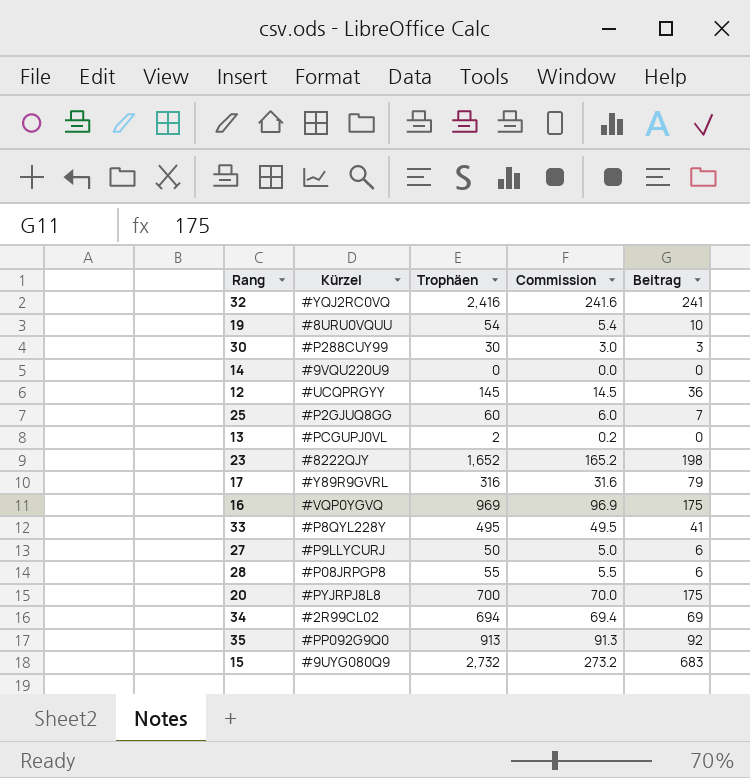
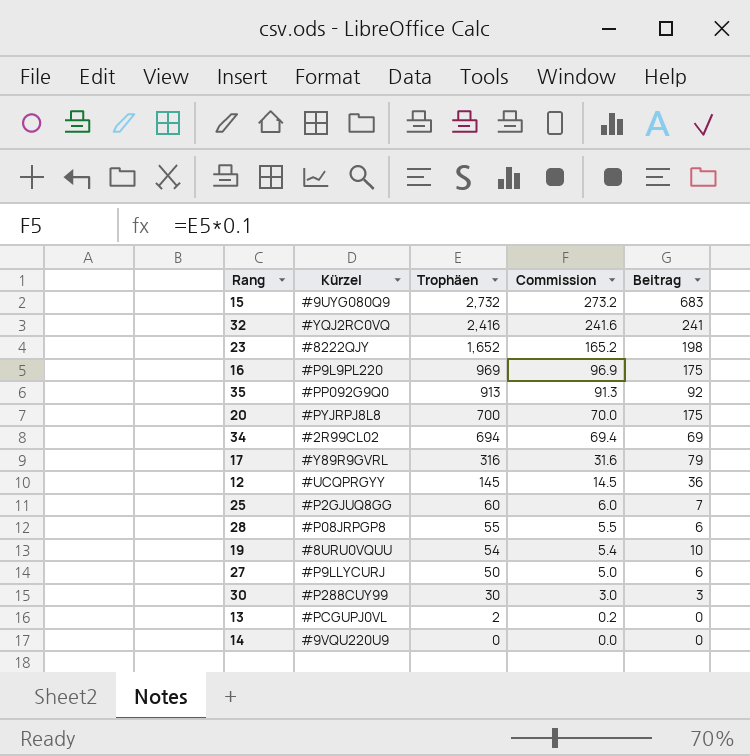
row order: none -> Trophäen descending
row 33: #P8QYL228Y | 495 | 49.5 | 41 -> none
16 | Kürzel: #VQP0YGVQ -> #P9L9PL220

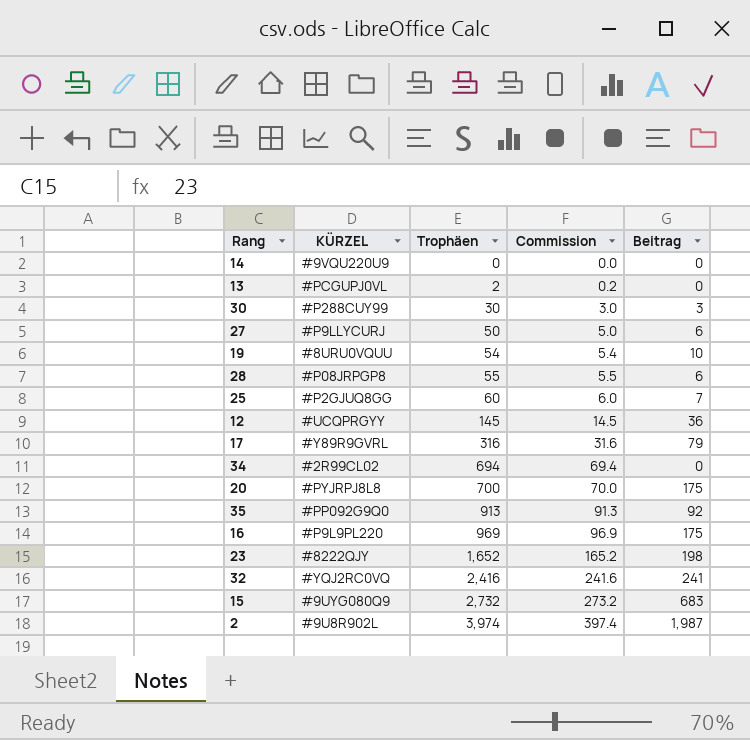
row order: Trophäen descending -> Trophäen ascending
column name: Kürzel -> KÜRZEL
34 | Beitrag: 69 -> 0
row 2: none -> #9U8R902L | 3,974 | 397.4 | 1,987

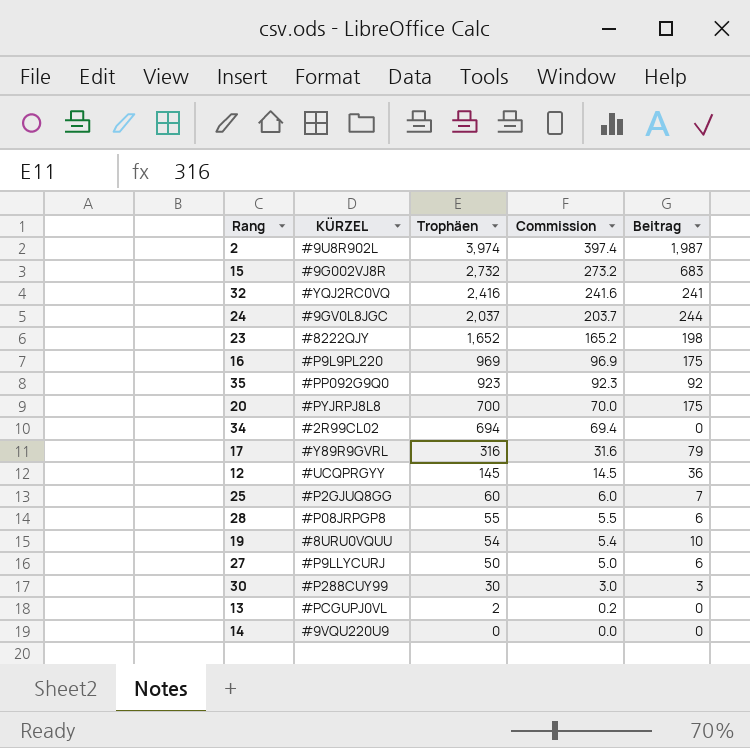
row order: Trophäen ascending -> Trophäen descending
15 | KÜRZEL: #9UYG080Q9 -> #9G002VJ8R
row 24: none -> #9GV0L8JGC | 2,037 | 203.7 | 244
35 | Trophäen: 913 -> 923
35 | Commission: 91.3 -> 92.3

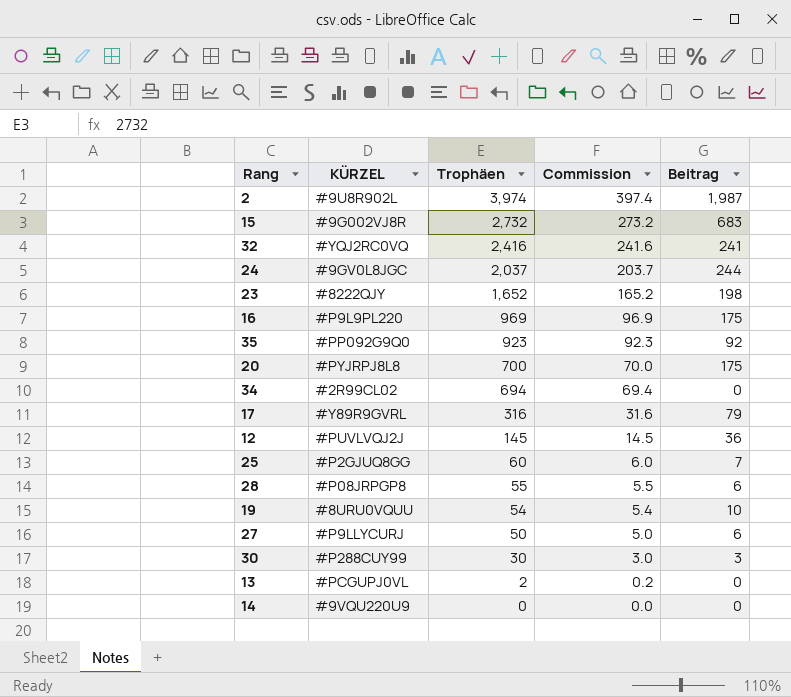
12 | KÜRZEL: #UCQPRGYY -> #PUVLVQJ2J

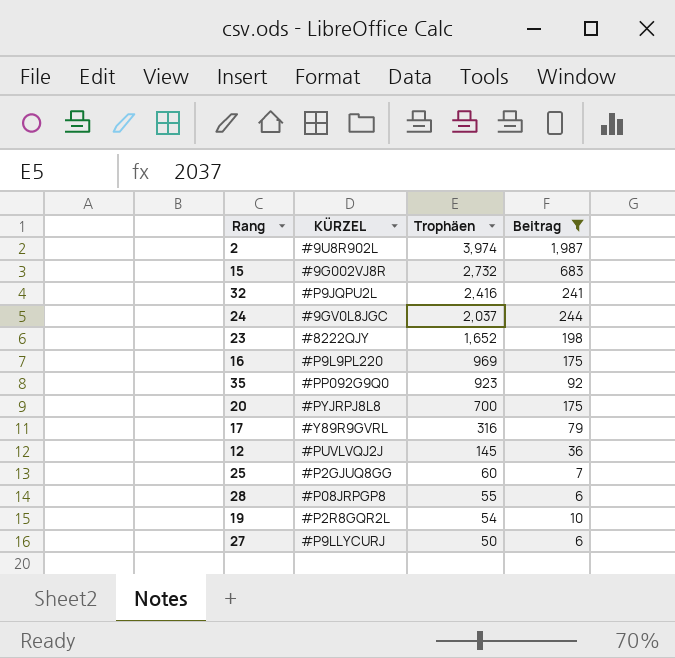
filter: none -> Beitrag >= 6
column Commission | formula: [Trophäen] * 0.1 -> none
32 | KÜRZEL: #YQJ2RC0VQ -> #P9JQPU2L
19 | KÜRZEL: #8URU0VQUU -> #P2R8GQR2L

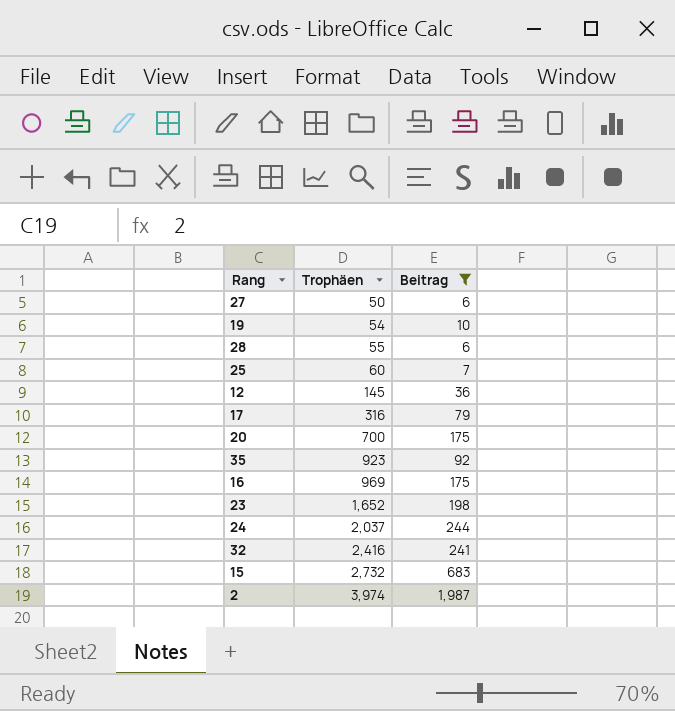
row order: Trophäen descending -> Trophäen ascending
column KÜRZEL | position: 2 -> none

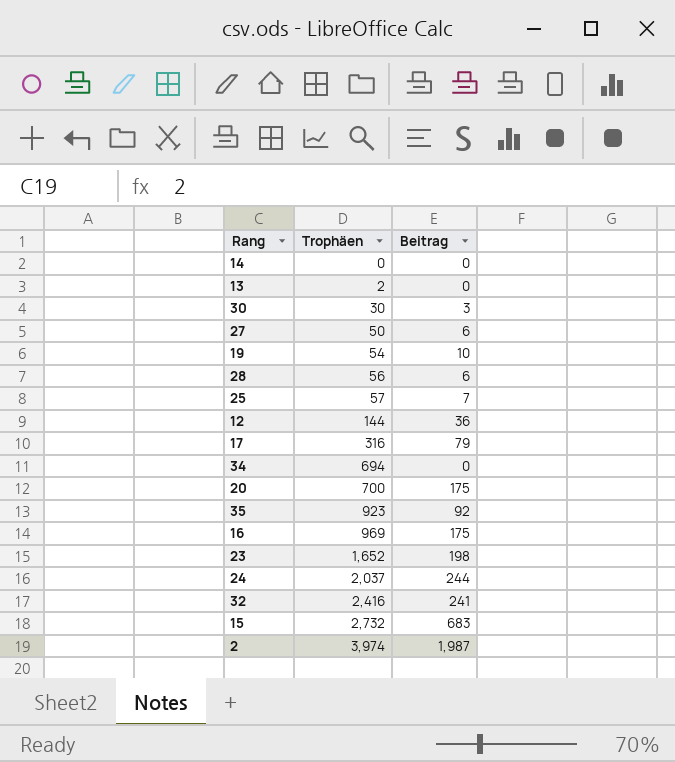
filter: Beitrag >= 6 -> none
28 | Trophäen: 55 -> 56
25 | Trophäen: 60 -> 57
12 | Trophäen: 145 -> 144

